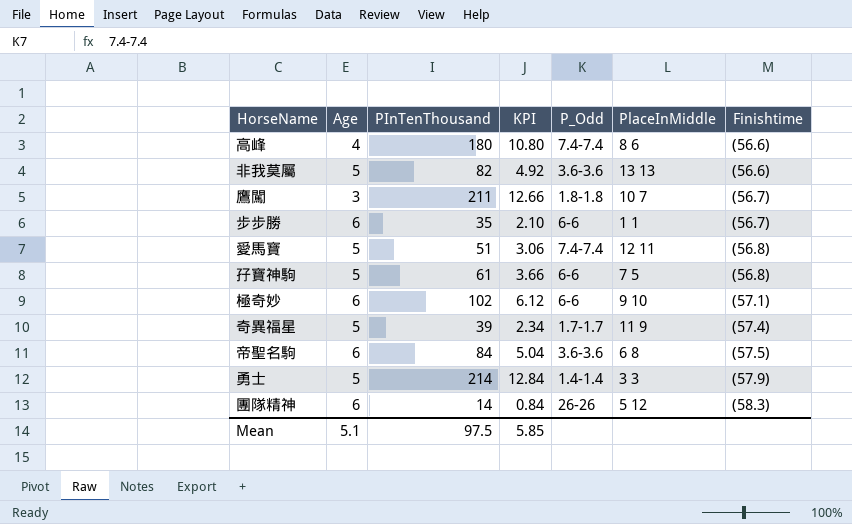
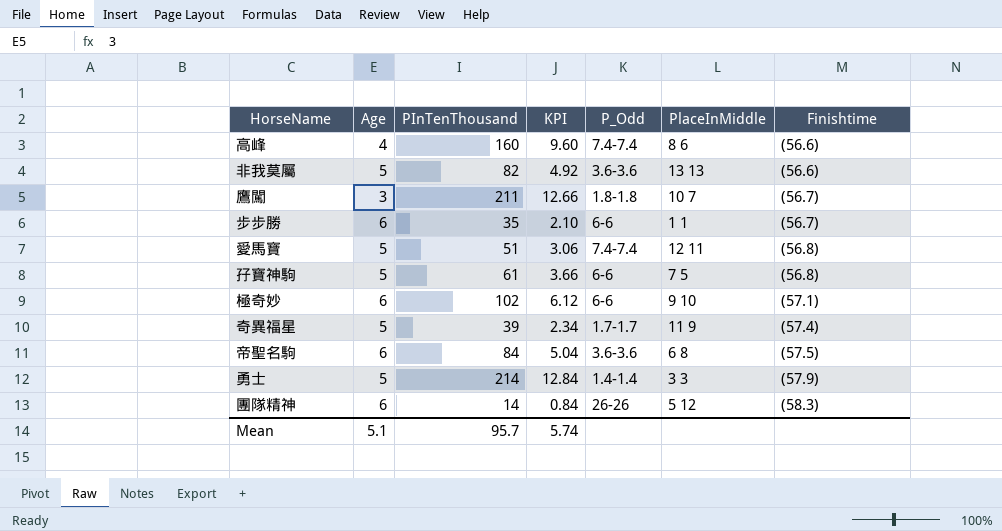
高峰 | PInTenThousand: 180 -> 160
高峰 | KPI: 10.80 -> 9.60
Mean | PInTenThousand: 97.5 -> 95.7
Mean | KPI: 5.85 -> 5.74

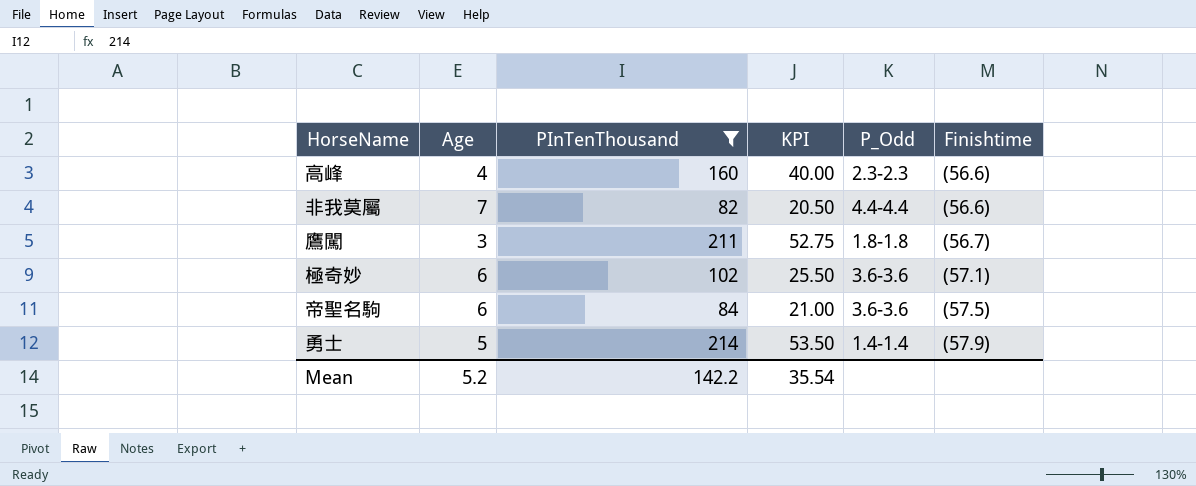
filter: none -> PInTenThousand >= 82
column PlaceInMiddle | position: 6 -> none
column KPI | formula: [PInTenThousand] * 0.06 -> [PInTenThousand] * 0.25
高峰 | P_Odd: 7.4-7.4 -> 2.3-2.3
非我莫屬 | Age: 5 -> 7
非我莫屬 | P_Odd: 3.6-3.6 -> 4.4-4.4
極奇妙 | P_Odd: 6-6 -> 3.6-3.6
Mean | Age: 5.1 -> 5.2
Mean | PInTenThousand: 95.7 -> 142.2
Mean | KPI: 5.74 -> 35.54

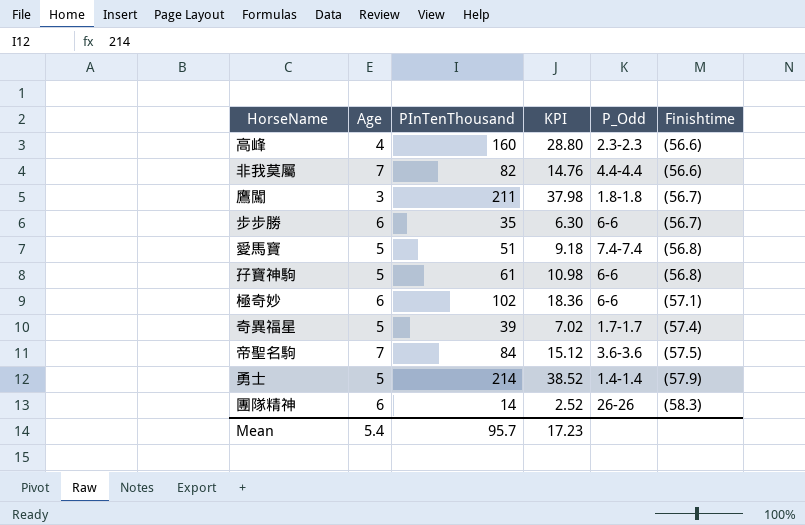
filter: PInTenThousand >= 82 -> none
column KPI | formula: [PInTenThousand] * 0.25 -> [PInTenThousand] * 0.18
極奇妙 | P_Odd: 3.6-3.6 -> 6-6
帝聖名駒 | Age: 6 -> 7
Mean | Age: 5.2 -> 5.4
Mean | PInTenThousand: 142.2 -> 95.7
Mean | KPI: 35.54 -> 17.23

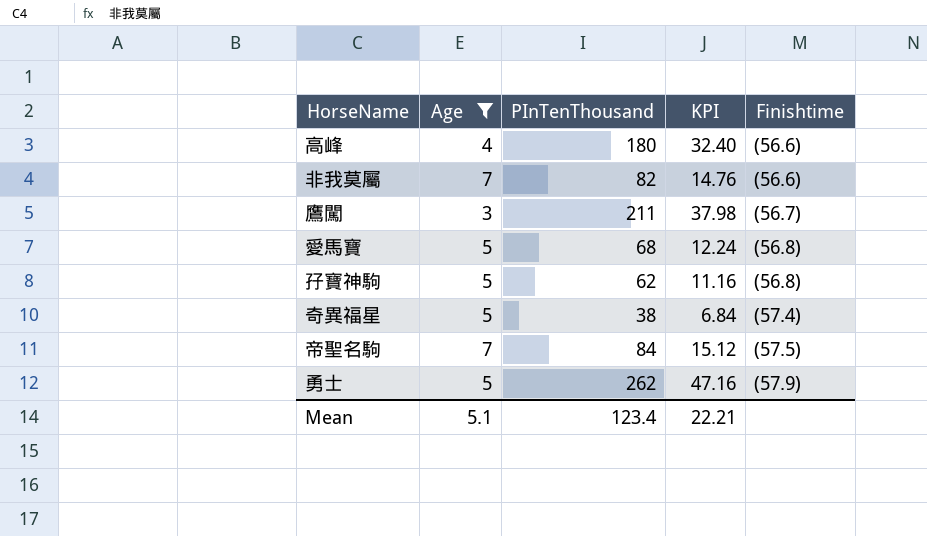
filter: none -> Age != 6
column P_Odd | position: 5 -> none
高峰 | PInTenThousand: 160 -> 180
高峰 | KPI: 28.80 -> 32.40
愛馬寶 | PInTenThousand: 51 -> 68
愛馬寶 | KPI: 9.18 -> 12.24
孖寶神駒 | PInTenThousand: 61 -> 62
孖寶神駒 | KPI: 10.98 -> 11.16
奇異福星 | PInTenThousand: 39 -> 38
奇異福星 | KPI: 7.02 -> 6.84
勇士 | PInTenThousand: 214 -> 262
勇士 | KPI: 38.52 -> 47.16
Mean | Age: 5.4 -> 5.1
Mean | PInTenThousand: 95.7 -> 123.4
Mean | KPI: 17.23 -> 22.21

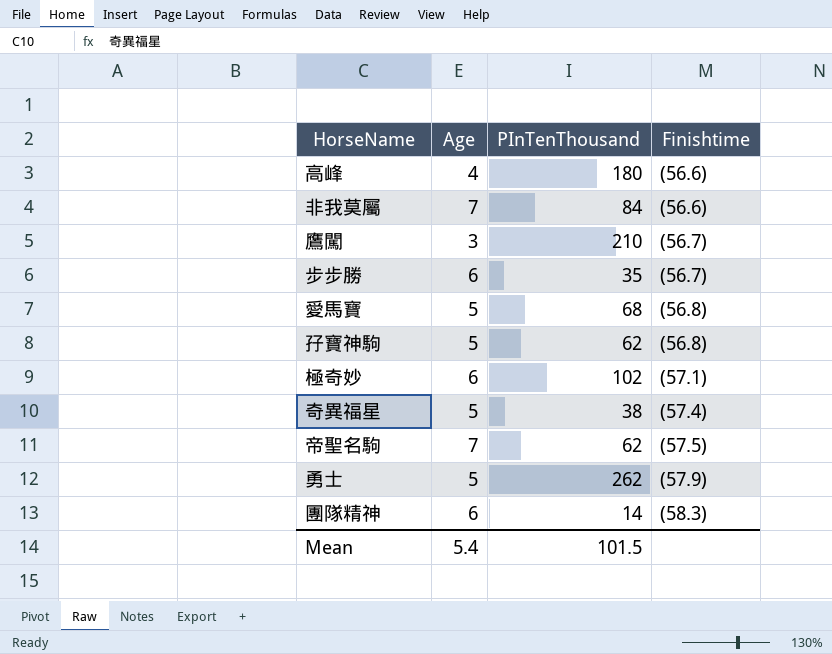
filter: Age != 6 -> none
column KPI | formula: [PInTenThousand] * 0.18 -> none
非我莫屬 | PInTenThousand: 82 -> 84
鷹闖 | PInTenThousand: 211 -> 210
帝聖名駒 | PInTenThousand: 84 -> 62
Mean | Age: 5.1 -> 5.4
Mean | PInTenThousand: 123.4 -> 101.5

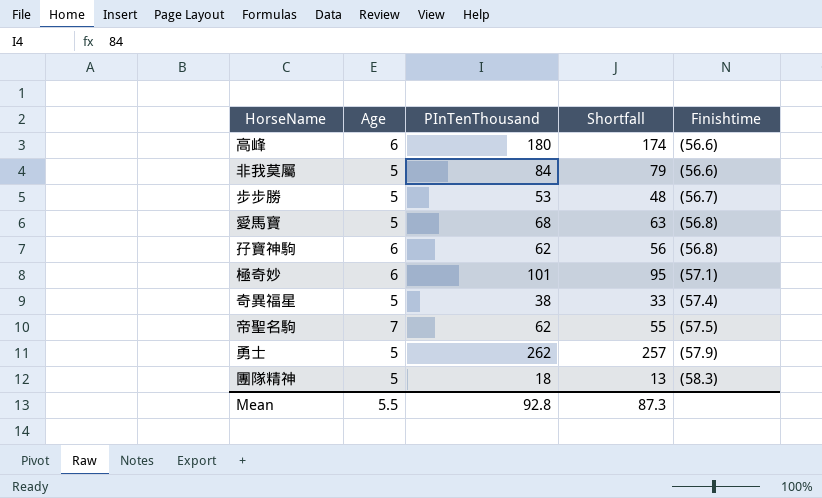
column Shortfall | formula: none -> [PInTenThousand] - [Age]
row 鷹闖: 3 | 210 | (56.7) -> none
高峰 | Age: 4 -> 6
非我莫屬 | Age: 7 -> 5
步步勝 | Age: 6 -> 5
步步勝 | PInTenThousand: 35 -> 53
孖寶神駒 | Age: 5 -> 6
極奇妙 | PInTenThousand: 102 -> 101
團隊精神 | Age: 6 -> 5
團隊精神 | PInTenThousand: 14 -> 18
Mean | Age: 5.4 -> 5.5
Mean | PInTenThousand: 101.5 -> 92.8

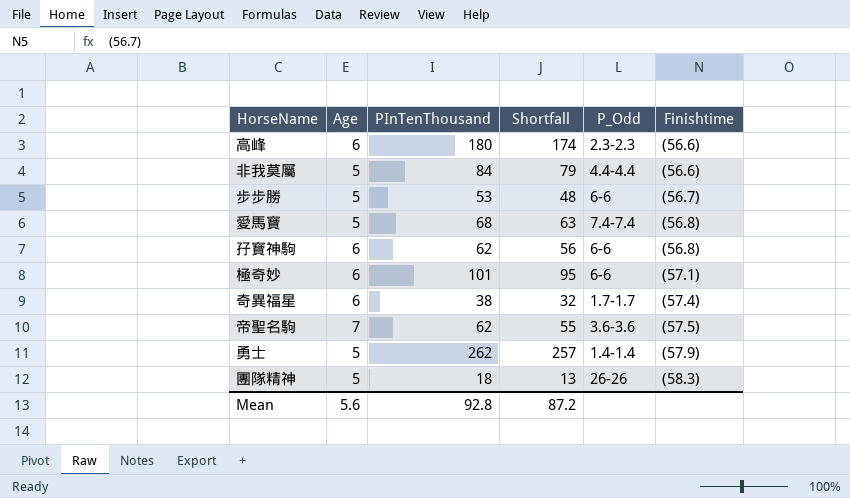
column P_Odd | position: none -> 5
奇異福星 | Age: 5 -> 6
奇異福星 | Shortfall: 33 -> 32
Mean | Age: 5.5 -> 5.6
Mean | Shortfall: 87.3 -> 87.2

